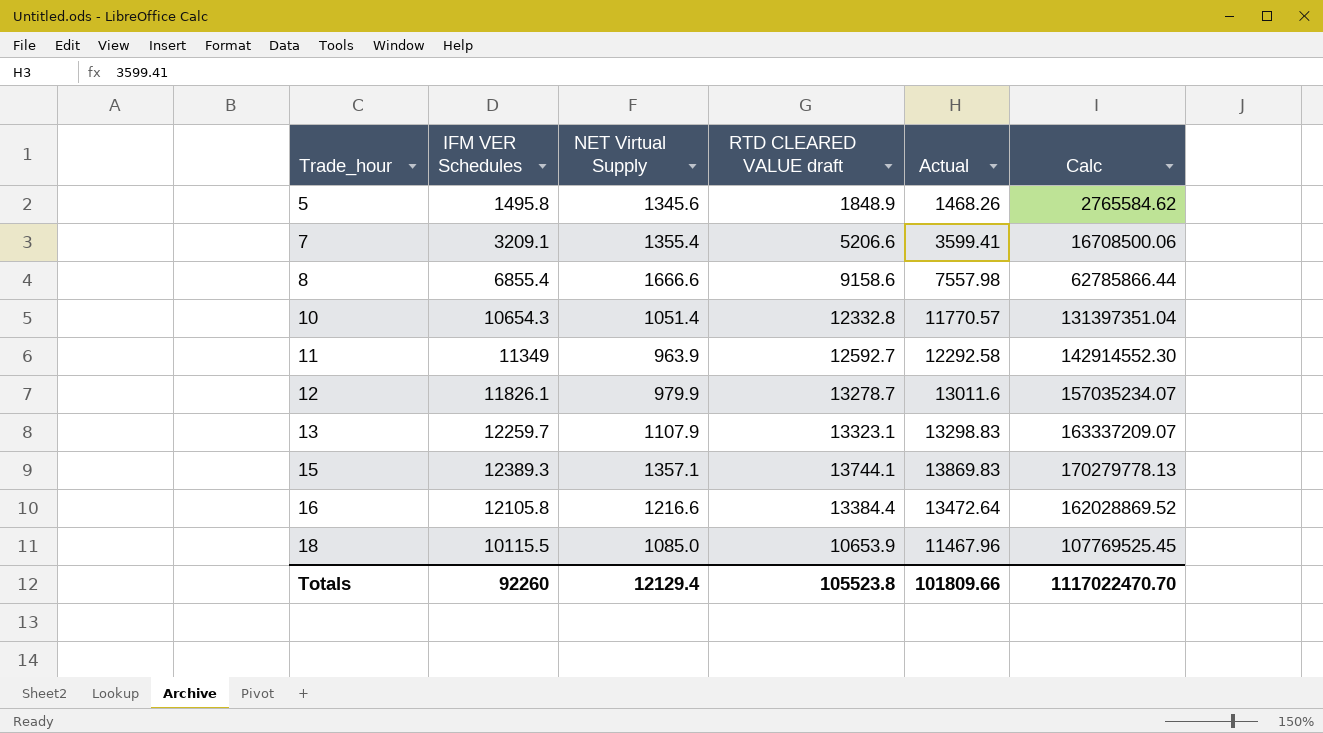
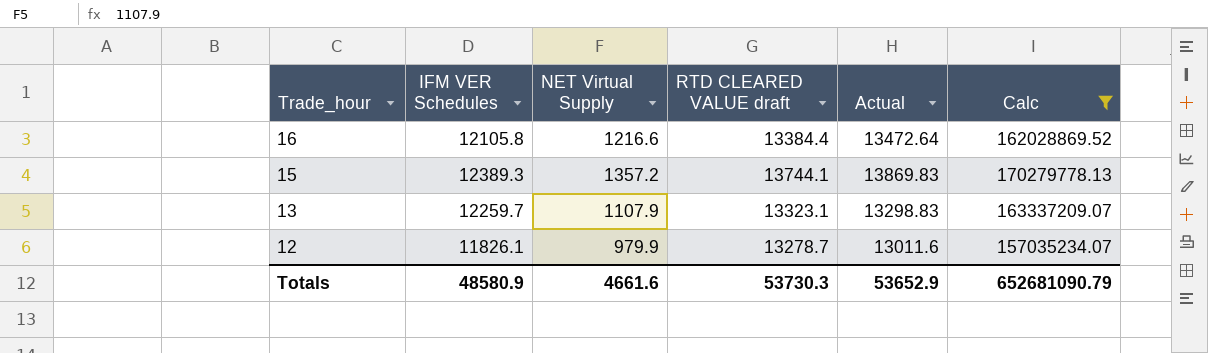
filter: none -> Calc >= 157035234.07
row order: Trade_hour ascending -> Trade_hour descending
15 | NET Virtual Supply: 1357.1 -> 1357.2
Totals | IFM VER Schedules: 92260 -> 48580.9
Totals | NET Virtual Supply: 12129.4 -> 4661.6
Totals | RTD CLEARED VALUE draft: 105523.8 -> 53730.3
Totals | Actual: 101809.66 -> 53652.9
Totals | Calc: 1117022470.70 -> 652681090.79

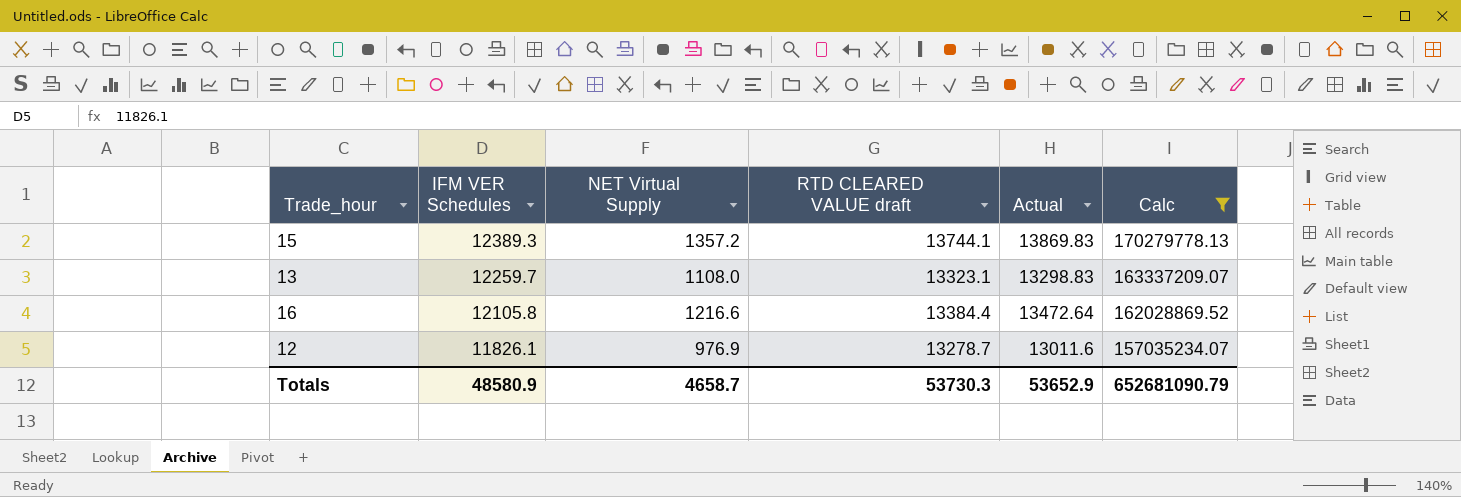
row order: Trade_hour descending -> IFM VER Schedules descending
13 | NET Virtual Supply: 1107.9 -> 1108.0
12 | NET Virtual Supply: 979.9 -> 976.9
Totals | NET Virtual Supply: 4661.6 -> 4658.7

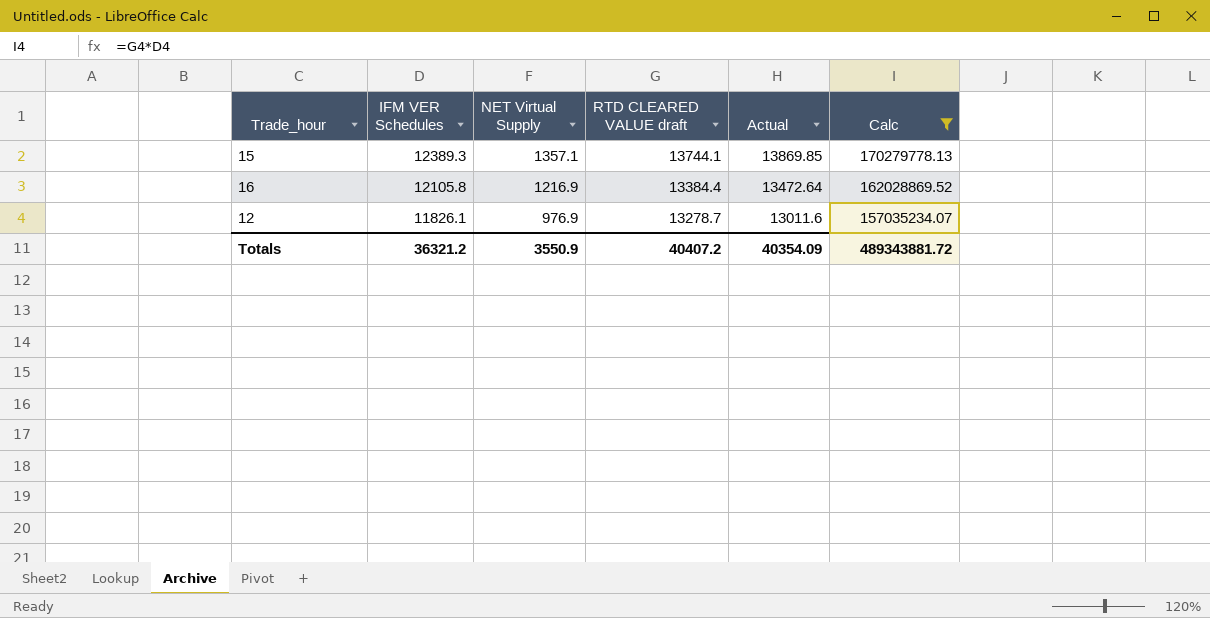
row 13: 12259.7 | 1108.0 | 13323.1 | 13298.83 | 163337209.07 -> none
15 | NET Virtual Supply: 1357.2 -> 1357.1
15 | Actual: 13869.83 -> 13869.85
16 | NET Virtual Supply: 1216.6 -> 1216.9
Totals | IFM VER Schedules: 48580.9 -> 36321.2
Totals | NET Virtual Supply: 4658.7 -> 3550.9
Totals | RTD CLEARED VALUE draft: 53730.3 -> 40407.2
Totals | Actual: 53652.9 -> 40354.09
Totals | Calc: 652681090.79 -> 489343881.72

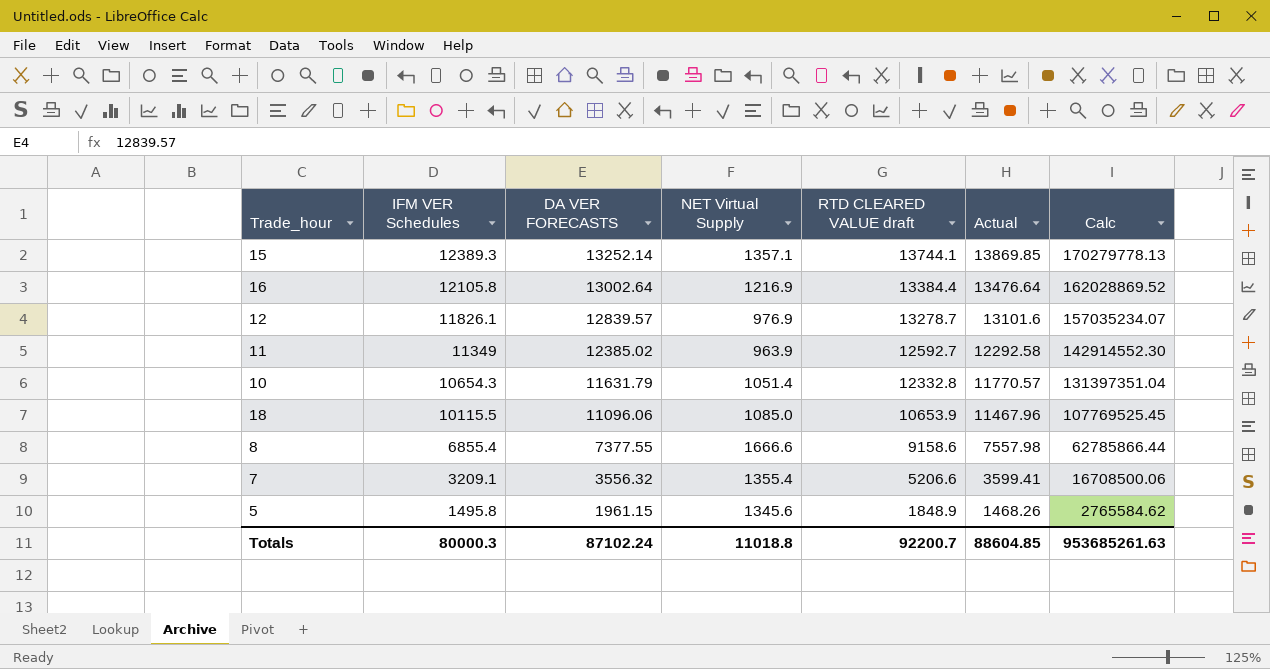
filter: Calc >= 157035234.07 -> none
column DA VER FORECASTS | position: none -> 3
16 | Actual: 13472.64 -> 13476.64
12 | Actual: 13011.6 -> 13101.6
Totals | IFM VER Schedules: 36321.2 -> 80000.3
Totals | NET Virtual Supply: 3550.9 -> 11018.8
Totals | RTD CLEARED VALUE draft: 40407.2 -> 92200.7
Totals | Actual: 40354.09 -> 88604.85
Totals | Calc: 489343881.72 -> 953685261.63

